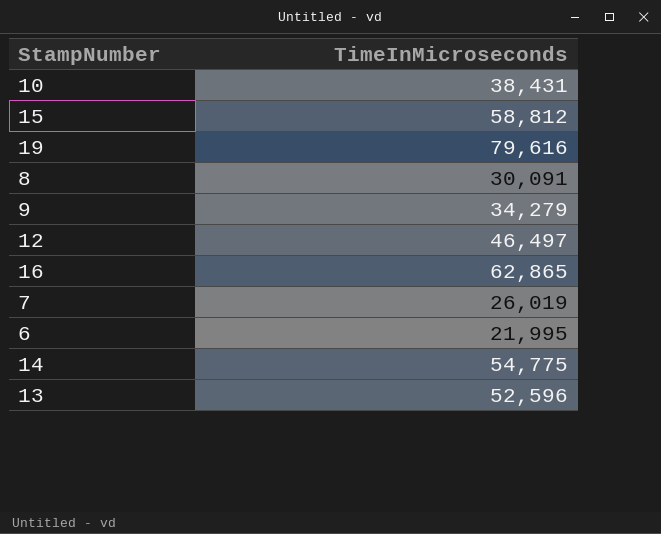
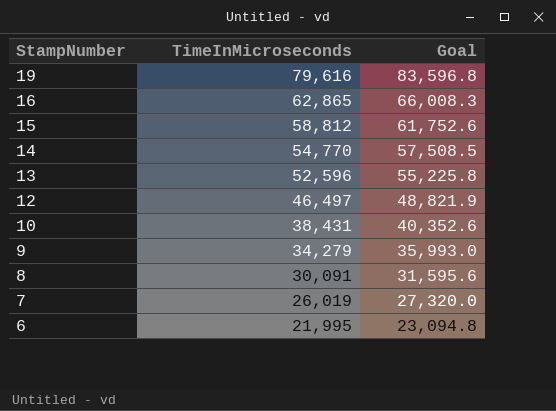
row order: none -> StampNumber descending
column Goal | formula: none -> [TimeInMicroseconds] * 1.05
14 | TimeInMicroseconds: 54,775 -> 54,770

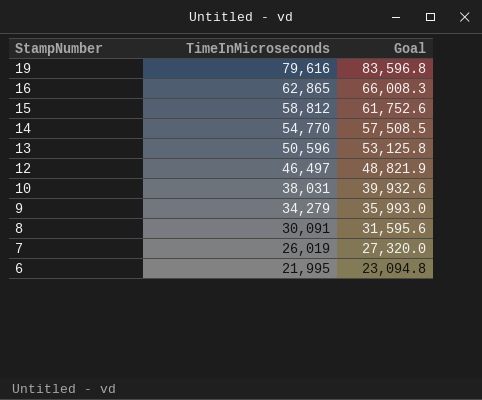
13 | TimeInMicroseconds: 52,596 -> 50,596
13 | Goal: 55,225.8 -> 53,125.8
10 | TimeInMicroseconds: 38,431 -> 38,031
10 | Goal: 40,352.6 -> 39,932.6

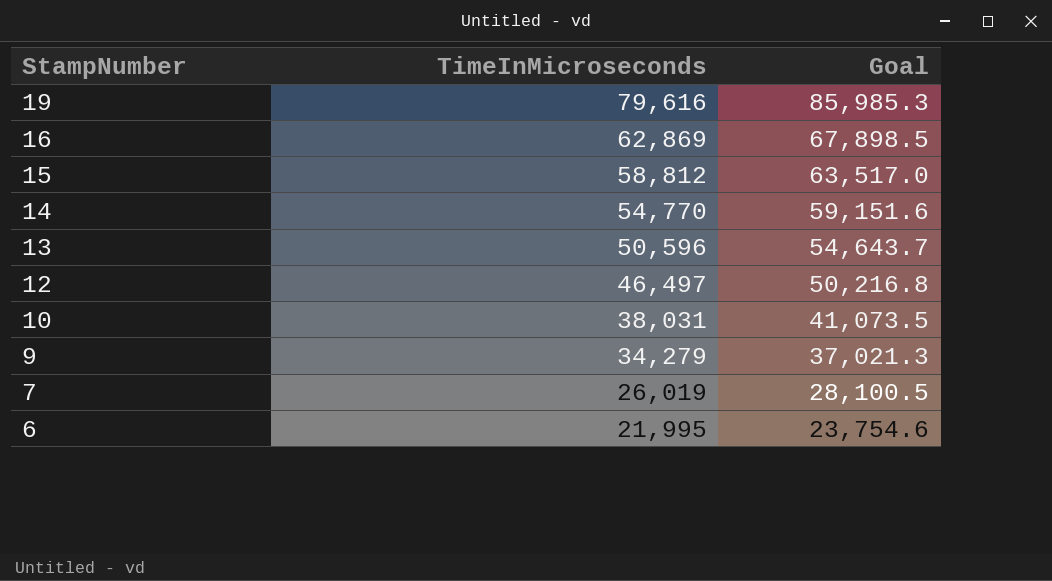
column Goal | formula: [TimeInMicroseconds] * 1.05 -> [TimeInMicroseconds] * 1.08
row 8: 30,091 | 31,595.6 -> none
16 | TimeInMicroseconds: 62,865 -> 62,869

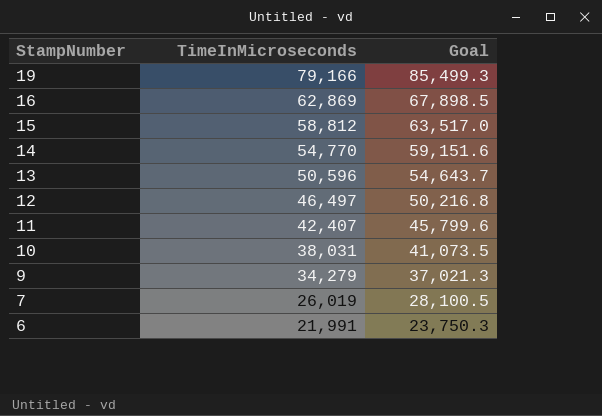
19 | TimeInMicroseconds: 79,616 -> 79,166
19 | Goal: 85,985.3 -> 85,499.3
row 11: none -> 42,407 | 45,799.6
6 | TimeInMicroseconds: 21,995 -> 21,991
6 | Goal: 23,754.6 -> 23,750.3

